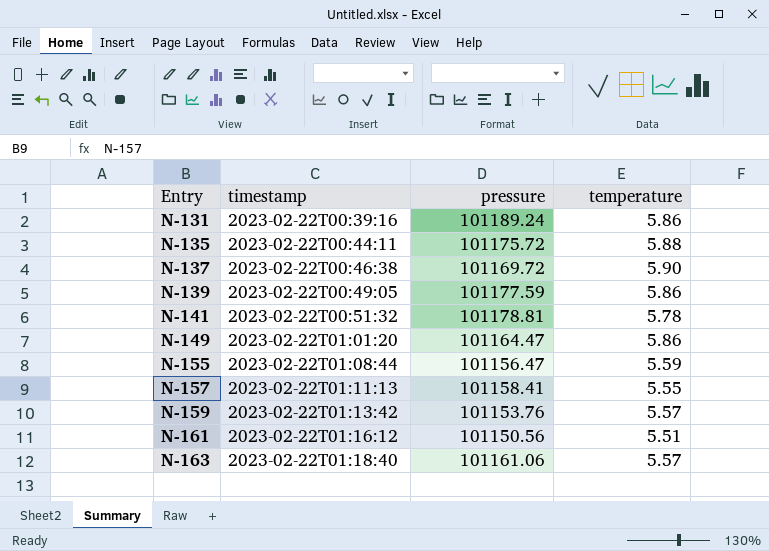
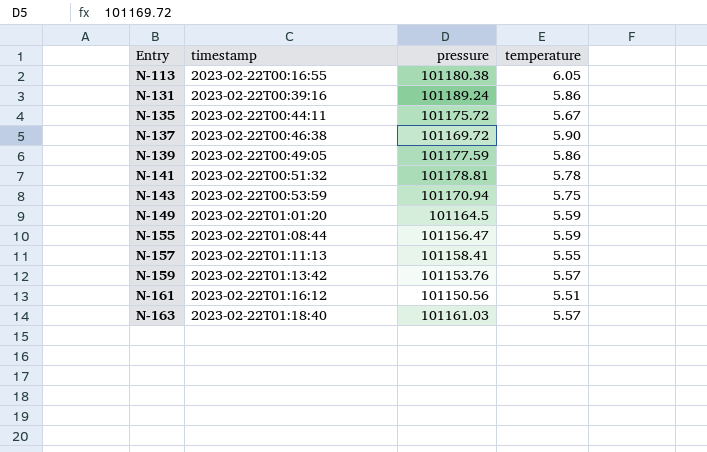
row N-113: none -> 2023-02-22T00:16:55 | 101180.38 | 6.05
N-135 | temperature: 5.88 -> 5.67
row N-143: none -> 2023-02-22T00:53:59 | 101170.94 | 5.75
N-149 | pressure: 101164.47 -> 101164.5
N-149 | temperature: 5.86 -> 5.59
N-163 | pressure: 101161.06 -> 101161.03

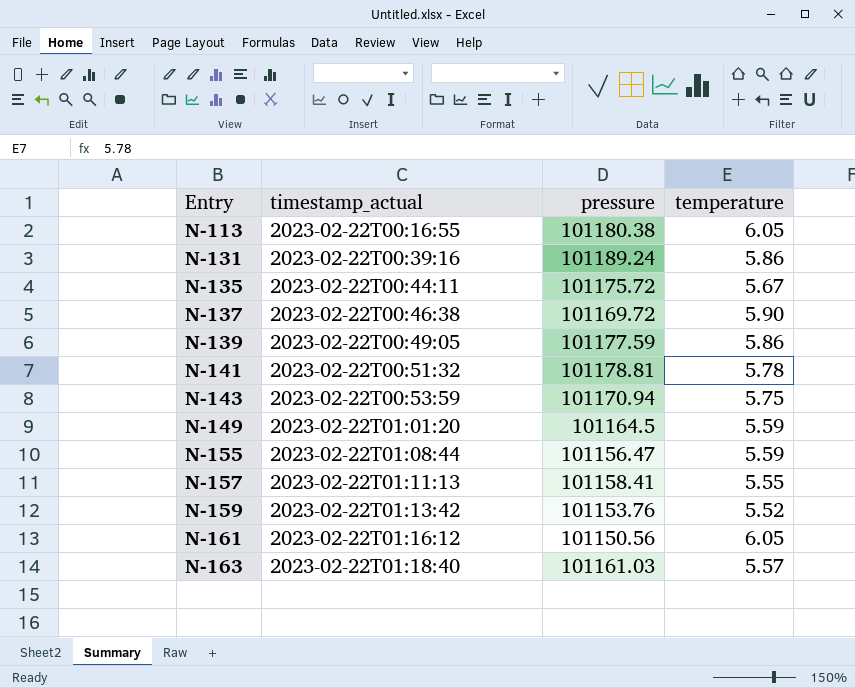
column name: timestamp -> timestamp_actual
N-159 | temperature: 5.57 -> 5.52
N-161 | temperature: 5.51 -> 6.05

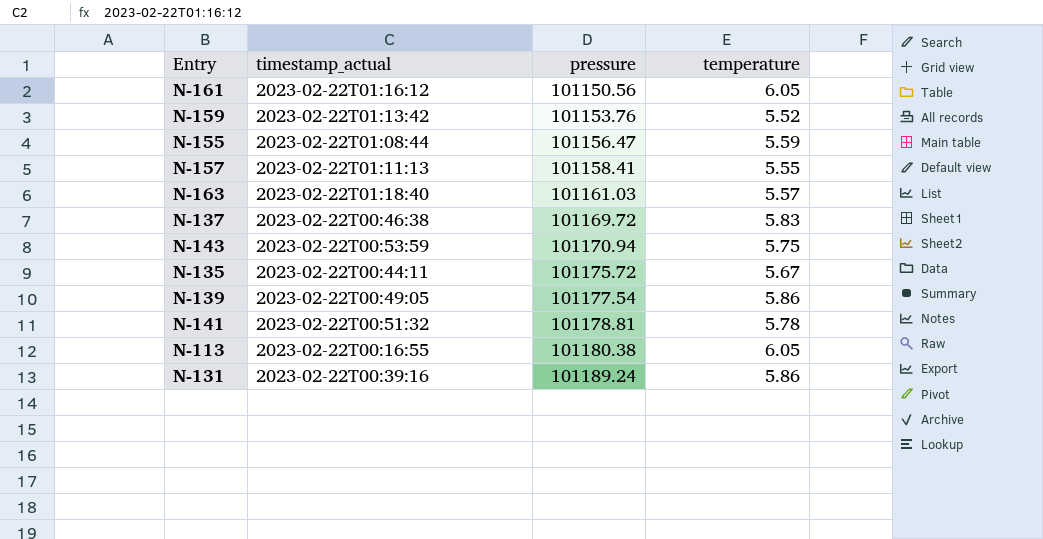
row order: Entry ascending -> pressure ascending
row N-149: 2023-02-22T01:01:20 | 101164.5 | 5.59 -> none
N-137 | temperature: 5.90 -> 5.83
N-139 | pressure: 101177.59 -> 101177.54

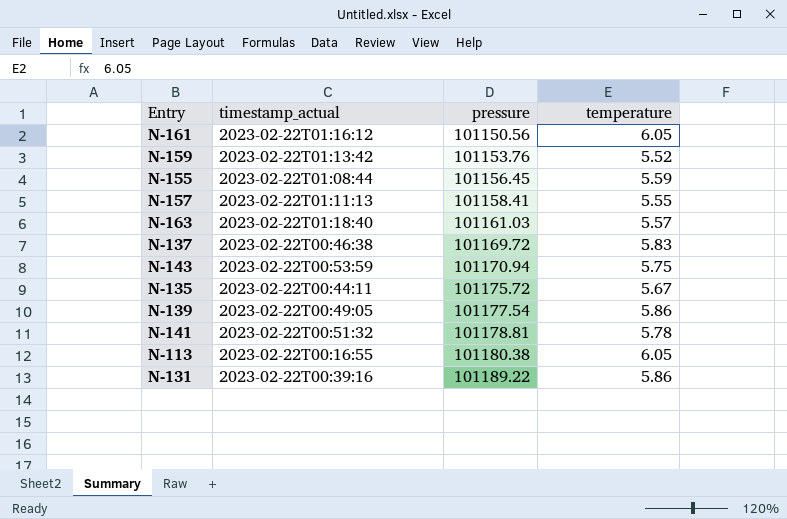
N-155 | pressure: 101156.47 -> 101156.45
N-131 | pressure: 101189.24 -> 101189.22

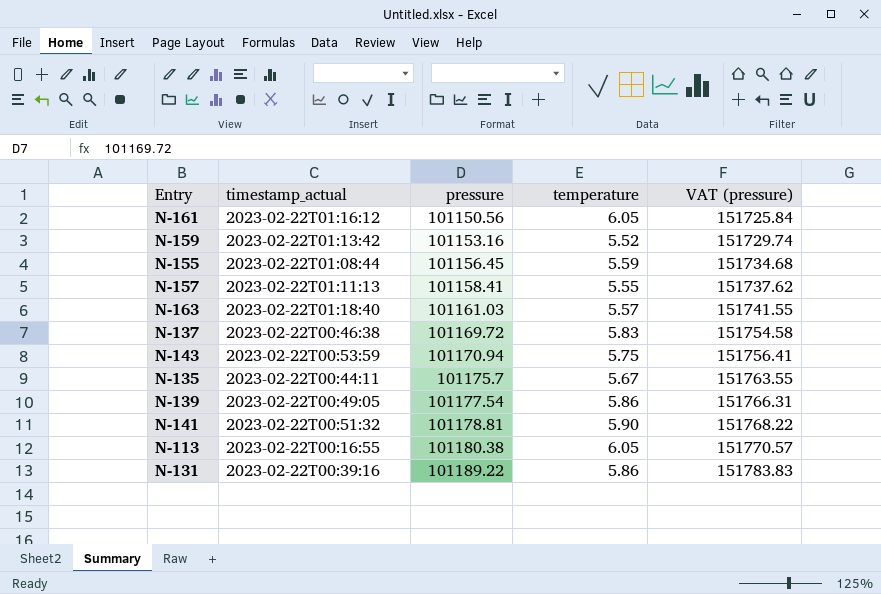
column VAT (pressure) | formula: none -> [pressure] * 1.5
N-159 | pressure: 101153.76 -> 101153.16
N-135 | pressure: 101175.72 -> 101175.7
N-141 | temperature: 5.78 -> 5.90

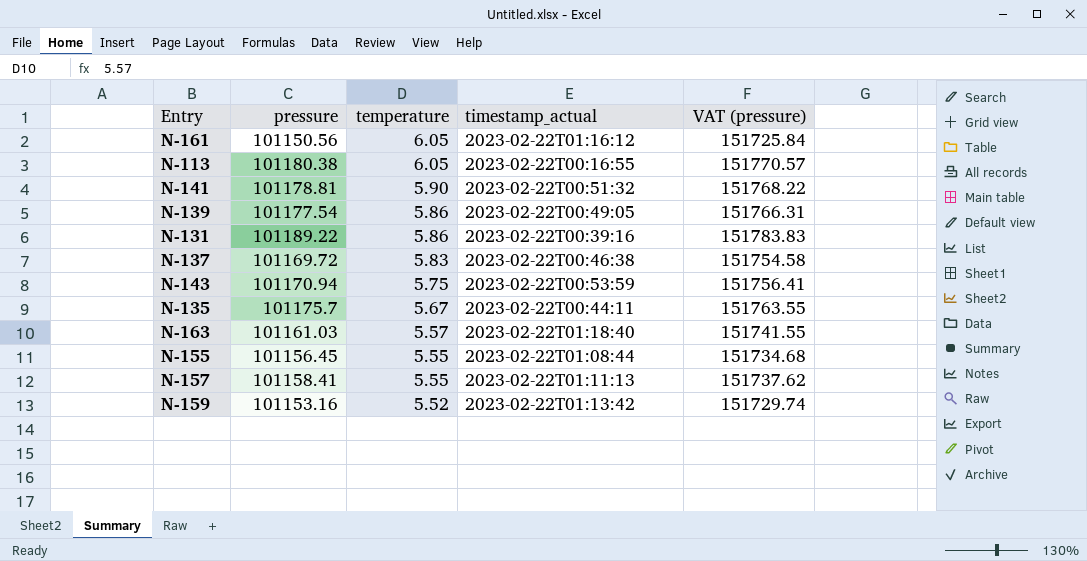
row order: pressure ascending -> temperature descending
column timestamp_actual | position: 2 -> 4
N-155 | temperature: 5.59 -> 5.55

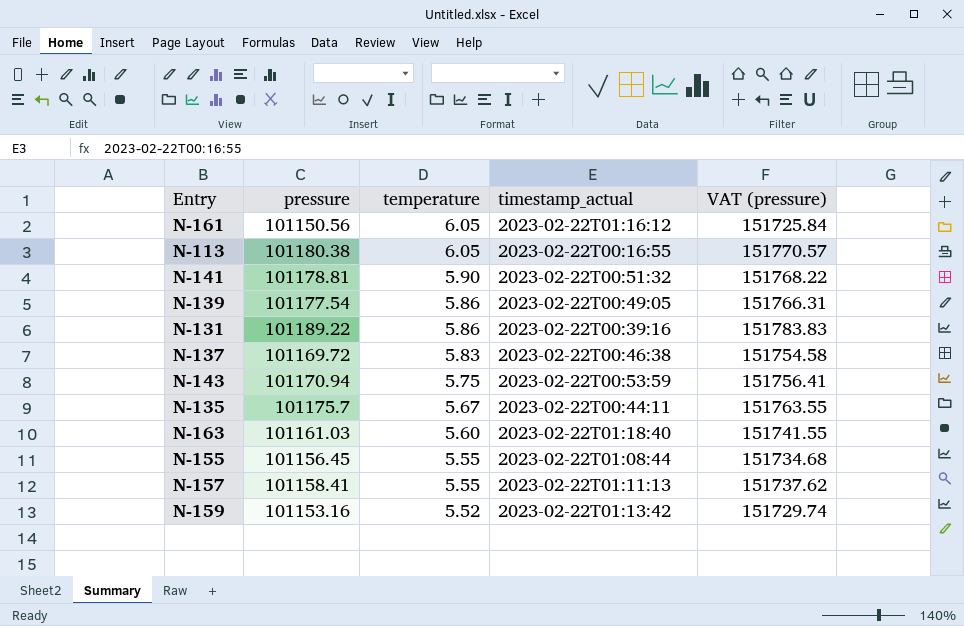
N-163 | temperature: 5.57 -> 5.60

